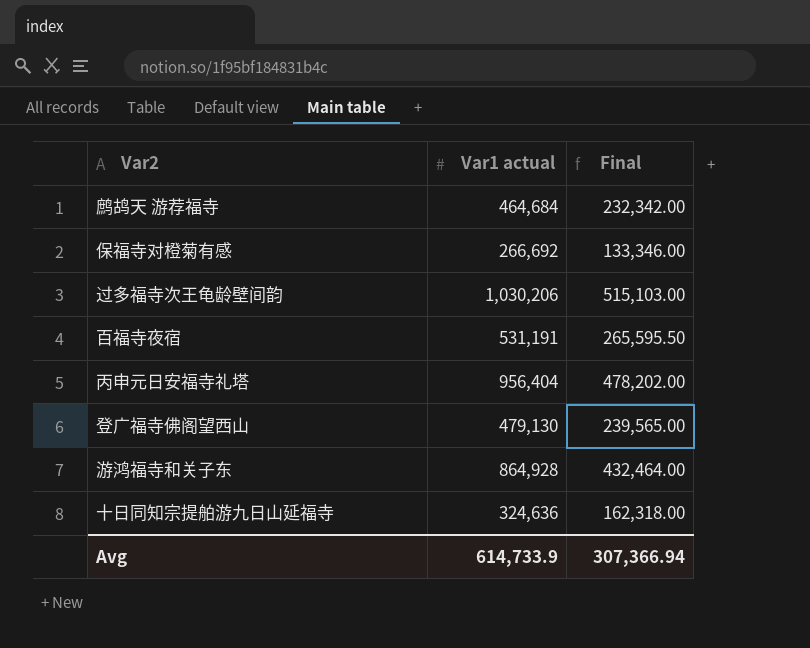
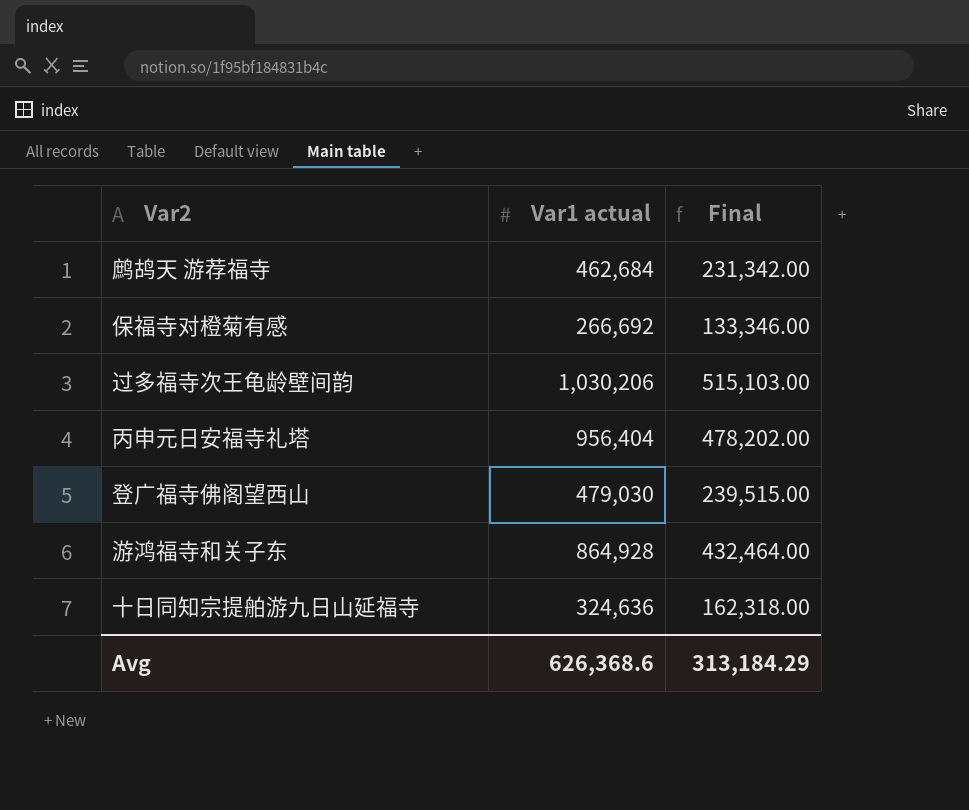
row 百福寺夜宿: 531,191 | 265,595.50 -> none
鹧鸪天 游荐福寺 | Var1 actual: 464,684 -> 462,684
鹧鸪天 游荐福寺 | Final: 232,342.00 -> 231,342.00
登广福寺佛阁望西山 | Var1 actual: 479,130 -> 479,030
登广福寺佛阁望西山 | Final: 239,565.00 -> 239,515.00
Avg | Var1 actual: 614,733.9 -> 626,368.6
Avg | Final: 307,366.94 -> 313,184.29

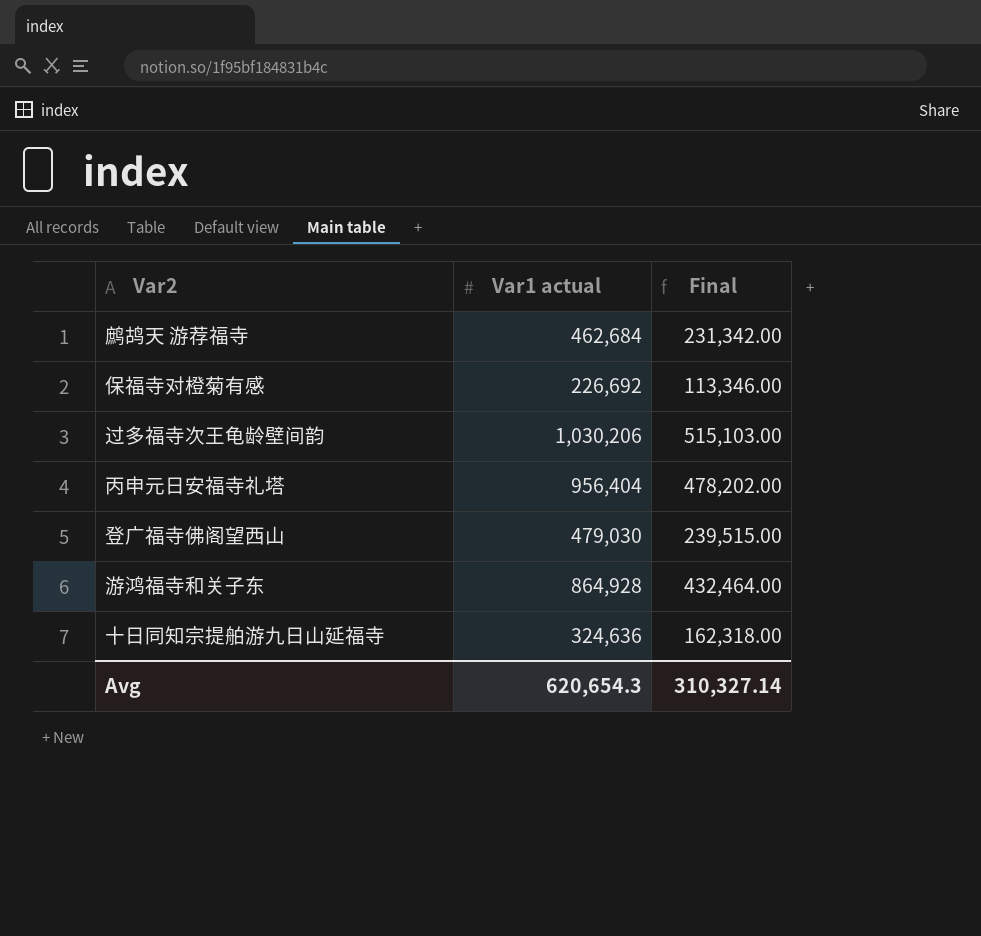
保福寺对橙菊有感 | Var1 actual: 266,692 -> 226,692
保福寺对橙菊有感 | Final: 133,346.00 -> 113,346.00
Avg | Var1 actual: 626,368.6 -> 620,654.3
Avg | Final: 313,184.29 -> 310,327.14

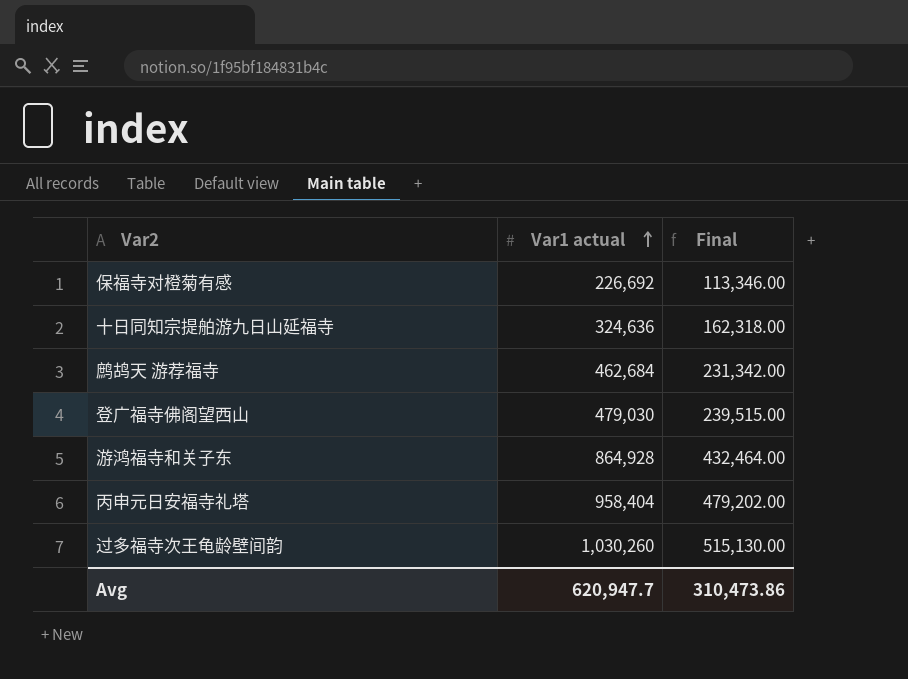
row order: none -> Var1 actual ascending
丙申元日安福寺礼塔 | Var1 actual: 956,404 -> 958,404
丙申元日安福寺礼塔 | Final: 478,202.00 -> 479,202.00
过多福寺次王龟龄壁间韵 | Var1 actual: 1,030,206 -> 1,030,260
过多福寺次王龟龄壁间韵 | Final: 515,103.00 -> 515,130.00
Avg | Var1 actual: 620,654.3 -> 620,947.7
Avg | Final: 310,327.14 -> 310,473.86

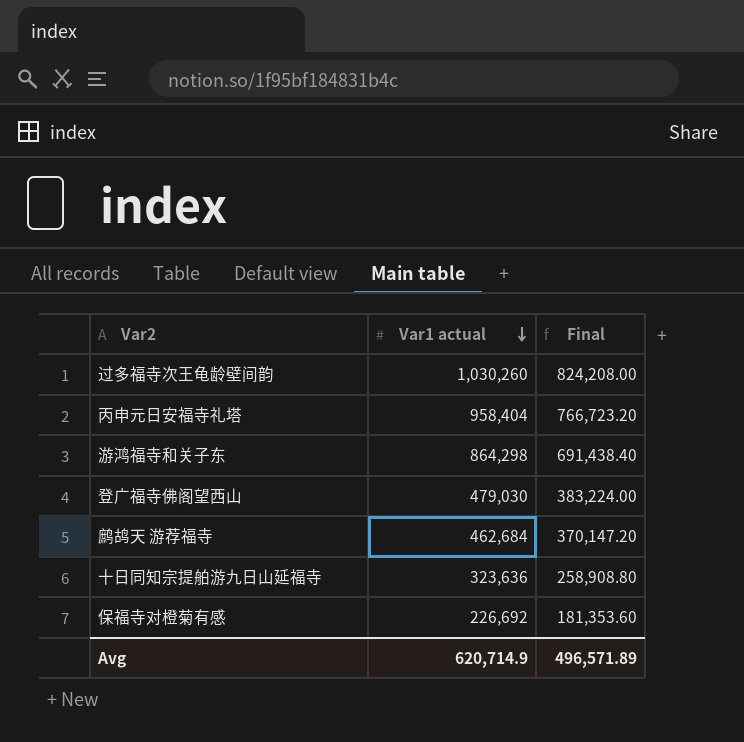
row order: Var1 actual ascending -> Var1 actual descending
column Final | formula: [Var1 actual] * 0.5 -> [Var1 actual] * 0.8
游鸿福寺和关子东 | Var1 actual: 864,928 -> 864,298
十日同知宗提舶游九日山延福寺 | Var1 actual: 324,636 -> 323,636
Avg | Var1 actual: 620,947.7 -> 620,714.9
Avg | Final: 310,473.86 -> 496,571.89

